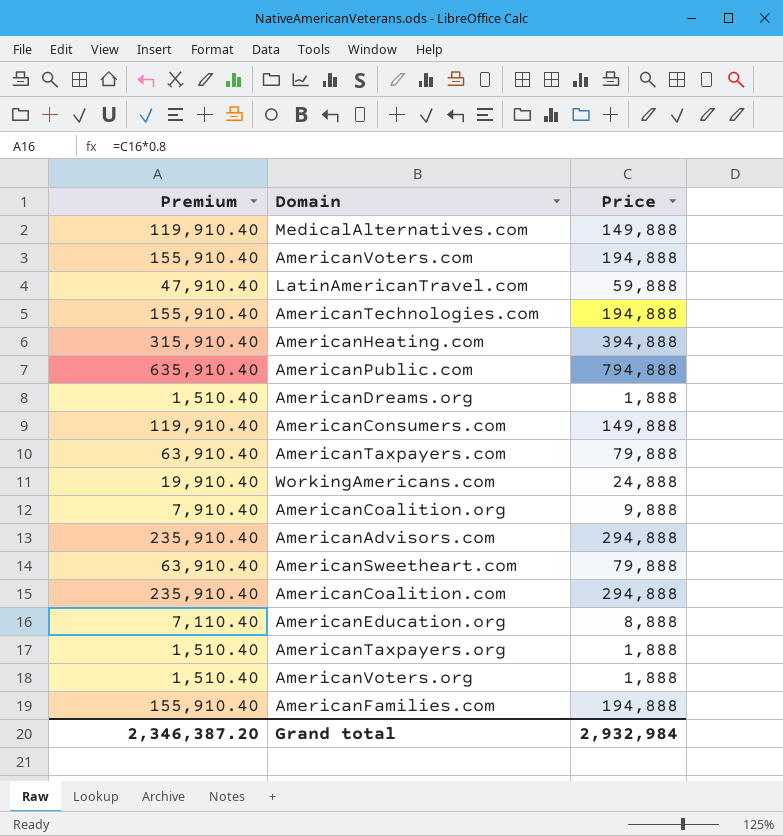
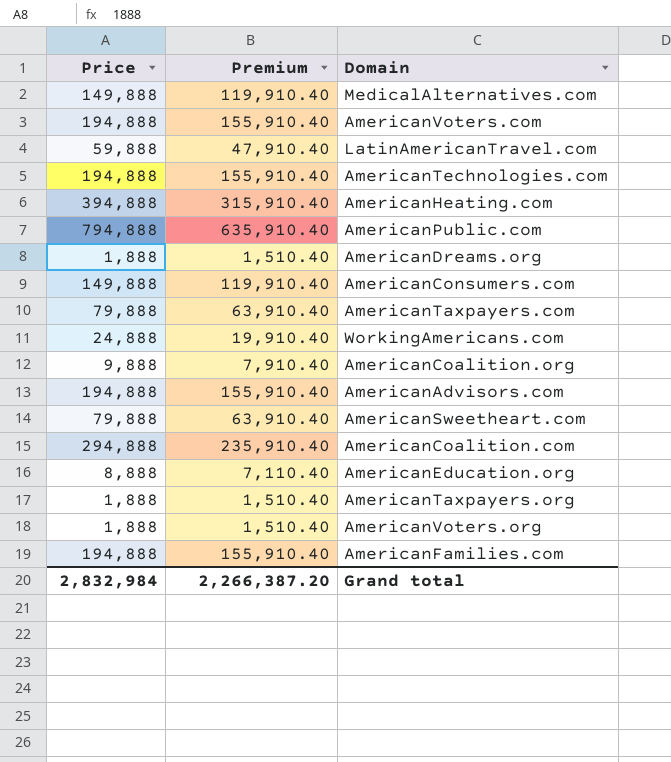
column Price | position: 3 -> 1
AmericanAdvisors.com | Price: 294,888 -> 194,888
AmericanAdvisors.com | Premium: 235,910.40 -> 155,910.40
Grand total | Price: 2,932,984 -> 2,832,984
Grand total | Premium: 2,346,387.20 -> 2,266,387.20

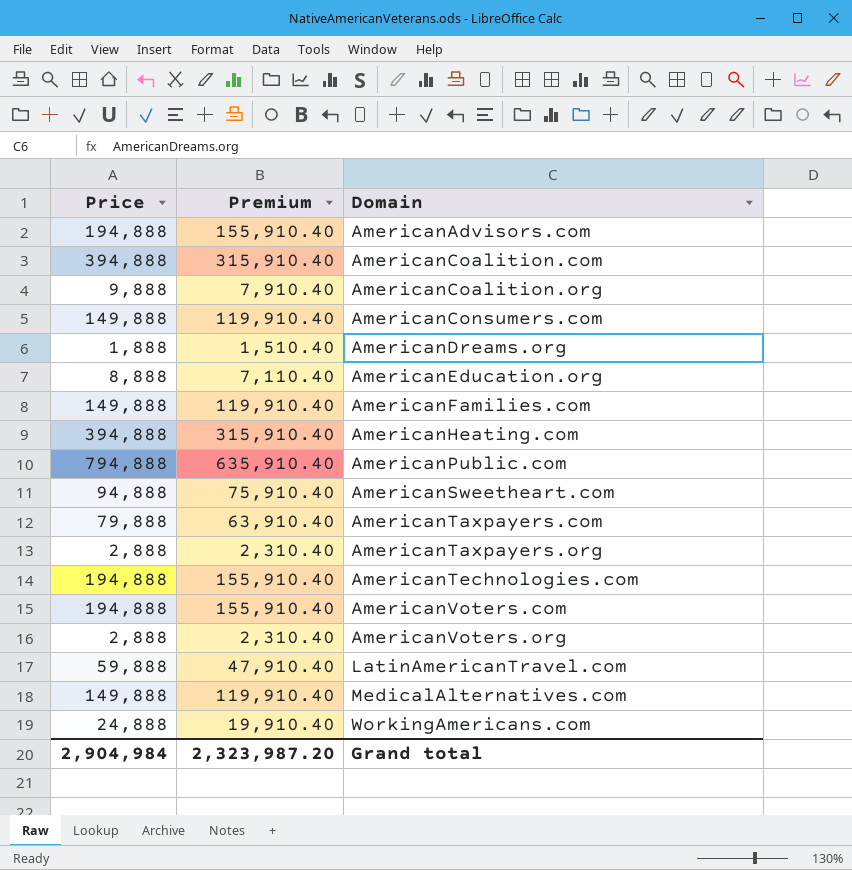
row order: none -> Domain ascending
AmericanCoalition.com | Price: 294,888 -> 394,888
AmericanCoalition.com | Premium: 235,910.40 -> 315,910.40
AmericanFamilies.com | Price: 194,888 -> 149,888
AmericanFamilies.com | Premium: 155,910.40 -> 119,910.40
AmericanSweetheart.com | Price: 79,888 -> 94,888
AmericanSweetheart.com | Premium: 63,910.40 -> 75,910.40
AmericanTaxpayers.org | Price: 1,888 -> 2,888
AmericanTaxpayers.org | Premium: 1,510.40 -> 2,310.40
AmericanVoters.org | Price: 1,888 -> 2,888
AmericanVoters.org | Premium: 1,510.40 -> 2,310.40
Grand total | Price: 2,832,984 -> 2,904,984
Grand total | Premium: 2,266,387.20 -> 2,323,987.20

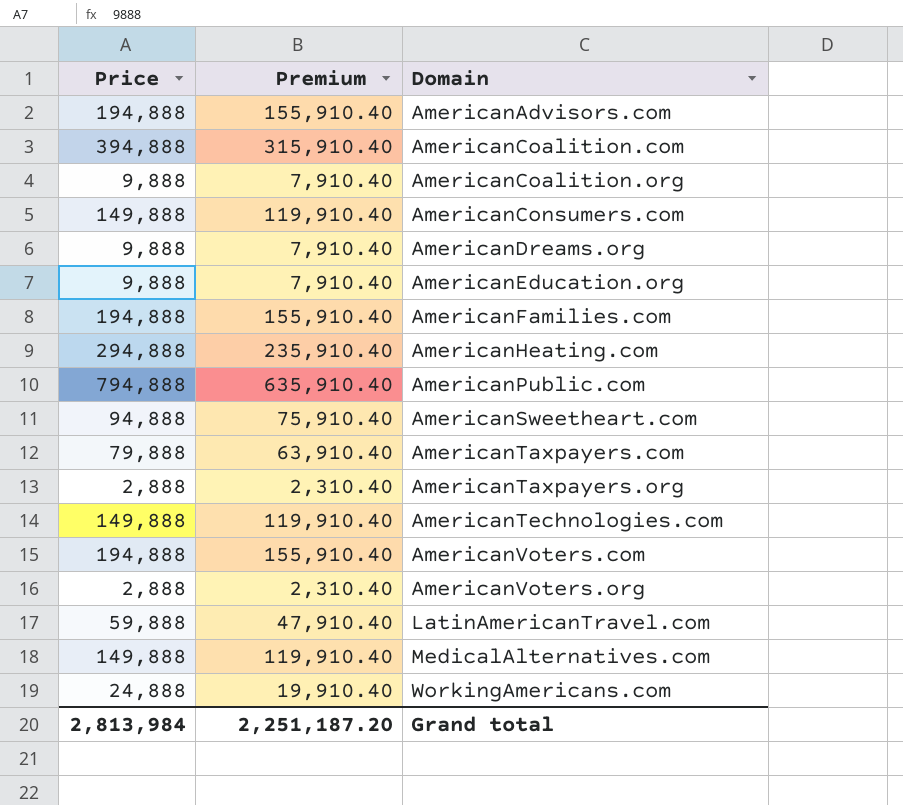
AmericanDreams.org | Price: 1,888 -> 9,888
AmericanDreams.org | Premium: 1,510.40 -> 7,910.40
AmericanEducation.org | Price: 8,888 -> 9,888
AmericanEducation.org | Premium: 7,110.40 -> 7,910.40
AmericanFamilies.com | Price: 149,888 -> 194,888
AmericanFamilies.com | Premium: 119,910.40 -> 155,910.40
AmericanHeating.com | Price: 394,888 -> 294,888
AmericanHeating.com | Premium: 315,910.40 -> 235,910.40
AmericanTechnologies.com | Price: 194,888 -> 149,888
AmericanTechnologies.com | Premium: 155,910.40 -> 119,910.40
Grand total | Price: 2,904,984 -> 2,813,984
Grand total | Premium: 2,323,987.20 -> 2,251,187.20

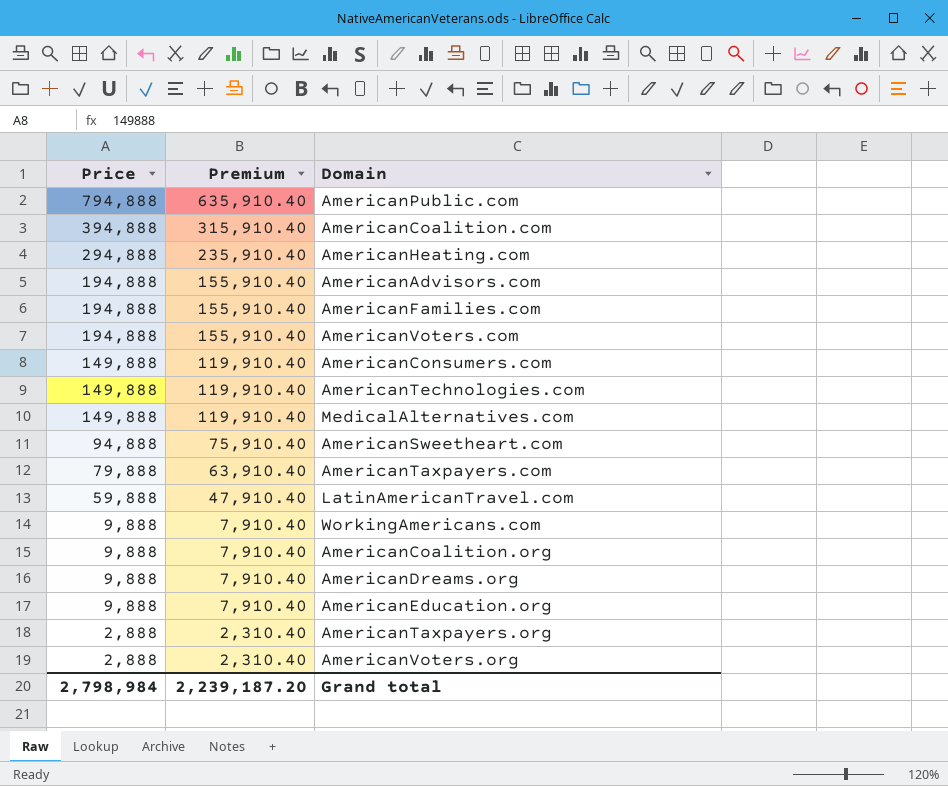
row order: Domain ascending -> Price descending
WorkingAmericans.com | Price: 24,888 -> 9,888
WorkingAmericans.com | Premium: 19,910.40 -> 7,910.40
Grand total | Price: 2,813,984 -> 2,798,984
Grand total | Premium: 2,251,187.20 -> 2,239,187.20

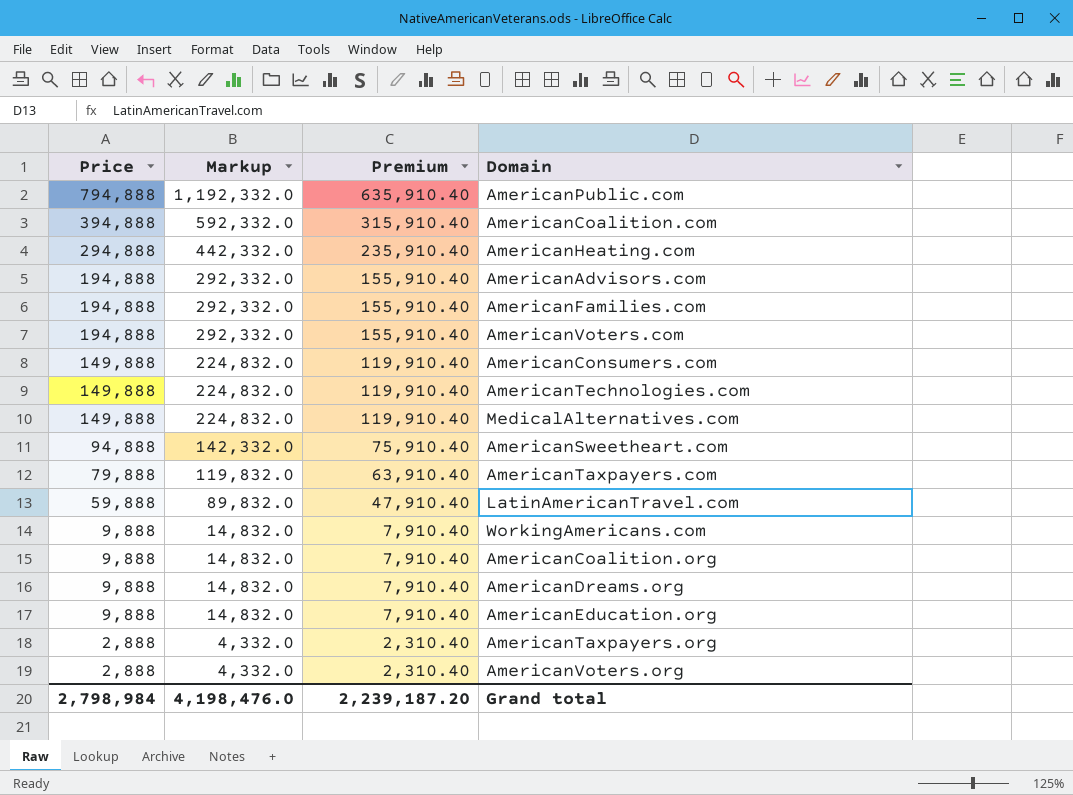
column Markup | formula: none -> [Price] * 1.5

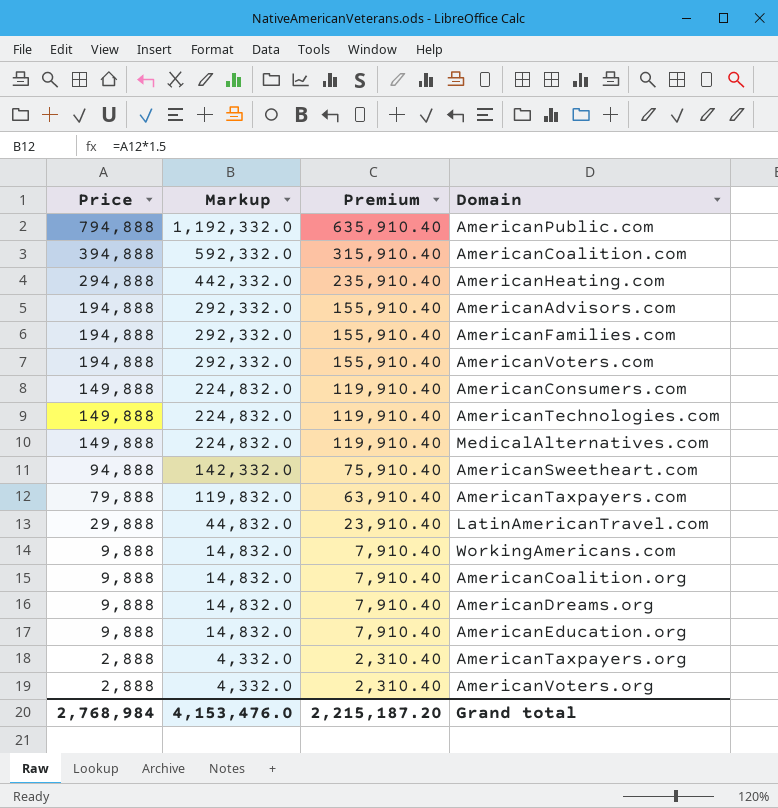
LatinAmericanTravel.com | Price: 59,888 -> 29,888
LatinAmericanTravel.com | Markup: 89,832.0 -> 44,832.0
LatinAmericanTravel.com | Premium: 47,910.40 -> 23,910.40
Grand total | Price: 2,798,984 -> 2,768,984
Grand total | Markup: 4,198,476.0 -> 4,153,476.0
Grand total | Premium: 2,239,187.20 -> 2,215,187.20

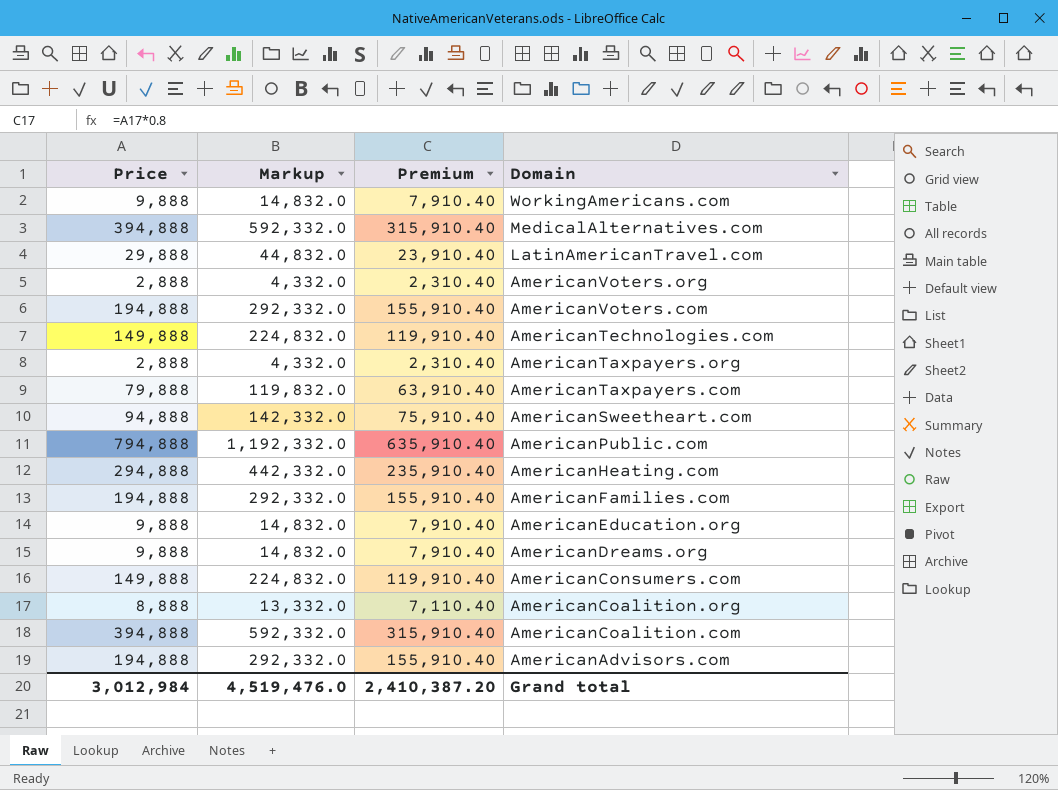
row order: Price descending -> Domain descending
MedicalAlternatives.com | Price: 149,888 -> 394,888
MedicalAlternatives.com | Markup: 224,832.0 -> 592,332.0
MedicalAlternatives.com | Premium: 119,910.40 -> 315,910.40
AmericanCoalition.org | Price: 9,888 -> 8,888
AmericanCoalition.org | Markup: 14,832.0 -> 13,332.0
AmericanCoalition.org | Premium: 7,910.40 -> 7,110.40
Grand total | Price: 2,768,984 -> 3,012,984
Grand total | Markup: 4,153,476.0 -> 4,519,476.0
Grand total | Premium: 2,215,187.20 -> 2,410,387.20

